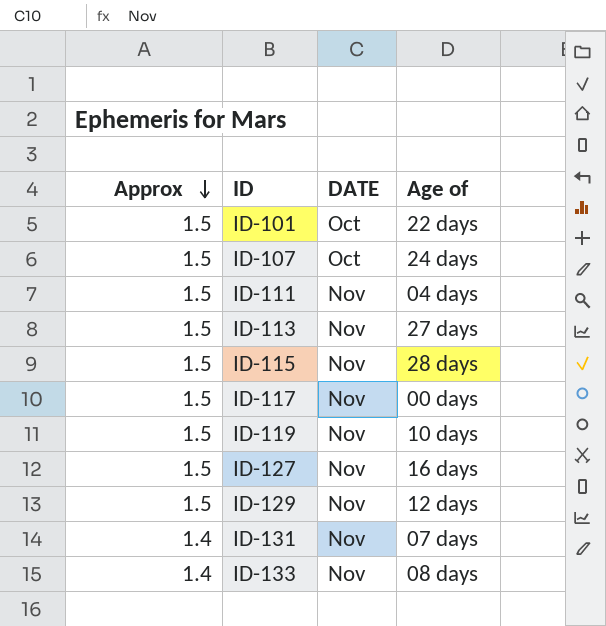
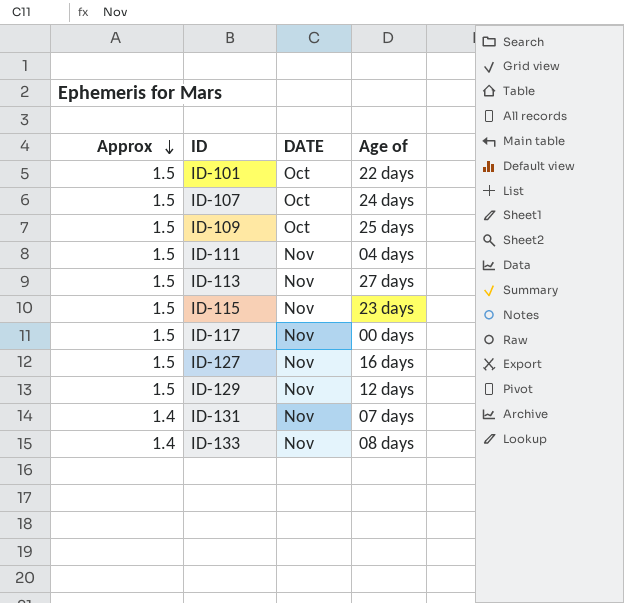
row ID-119: 1.5 | Nov | 10 days -> none
row ID-109: none -> 1.5 | Oct | 25 days
ID-115 | Age of: 28 days -> 23 days

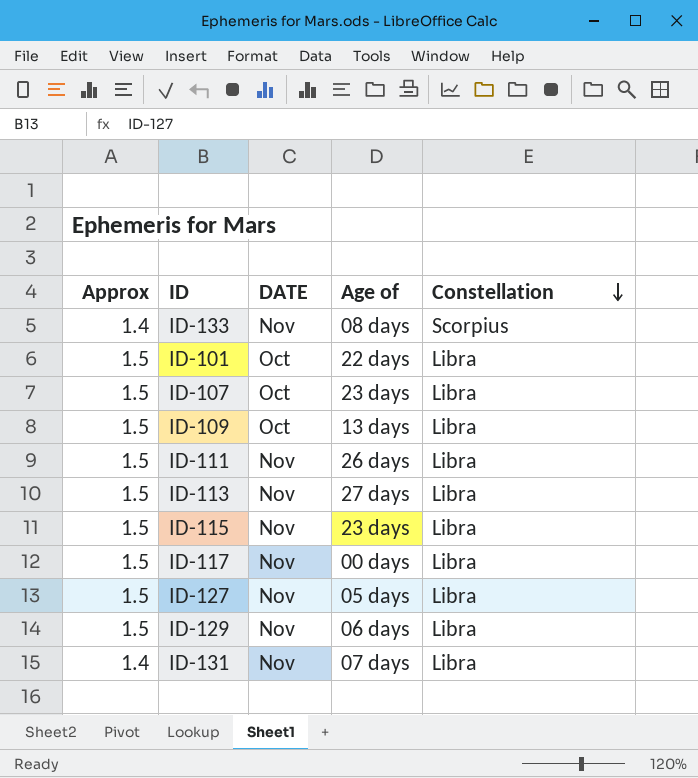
row order: Approx descending -> Constellation descending
column Constellation | position: none -> 5
ID-107 | Age of: 24 days -> 23 days
ID-109 | Age of: 25 days -> 13 days
ID-111 | Age of: 04 days -> 26 days
ID-127 | Age of: 16 days -> 05 days
ID-129 | Age of: 12 days -> 06 days

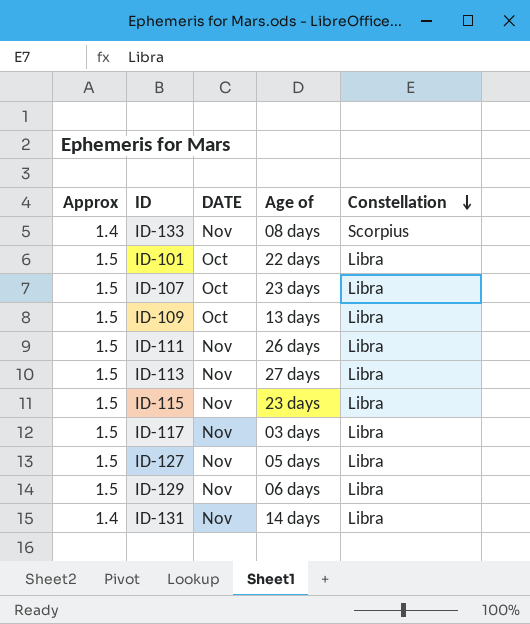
ID-117 | Age of: 00 days -> 03 days
ID-131 | Age of: 07 days -> 14 days

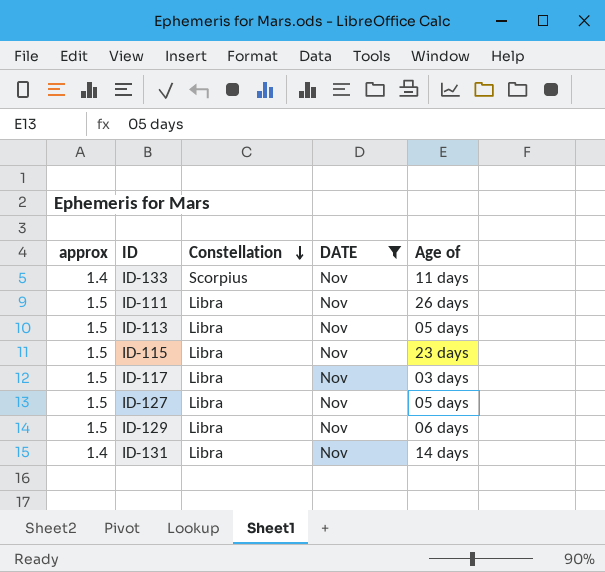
filter: none -> DATE = Nov
column name: Approx -> approx
column Constellation | position: 5 -> 3
ID-133 | Age of: 08 days -> 11 days
ID-113 | Age of: 27 days -> 05 days

